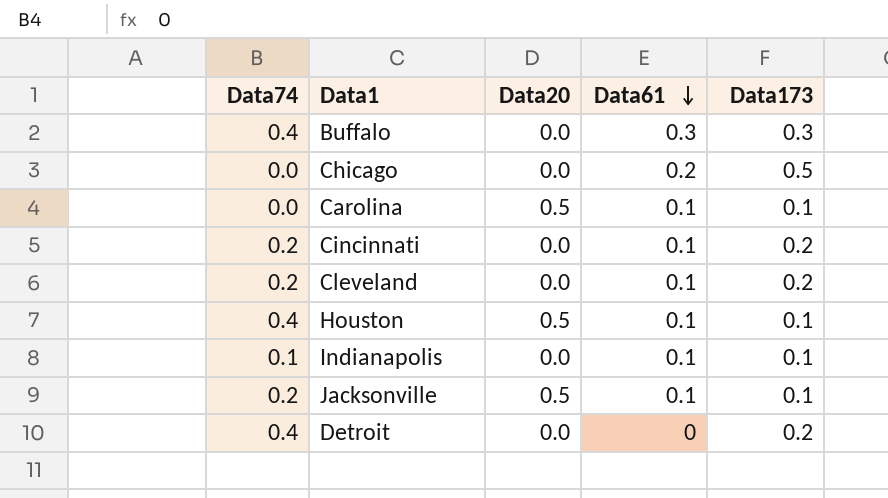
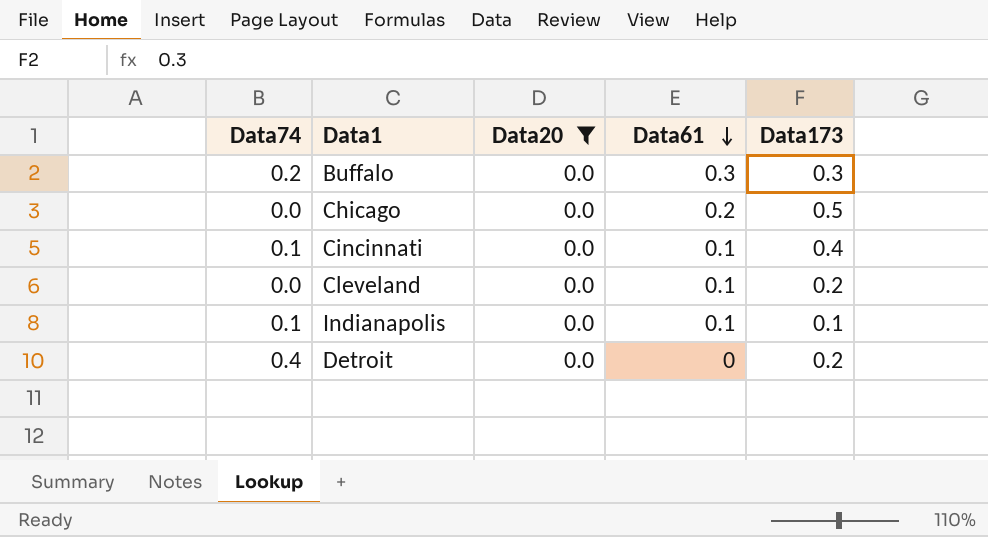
filter: none -> Data20 = 0.0
Buffalo | Data74: 0.4 -> 0.2
Cincinnati | Data74: 0.2 -> 0.1
Cincinnati | Data173: 0.2 -> 0.4
Cleveland | Data74: 0.2 -> 0.0

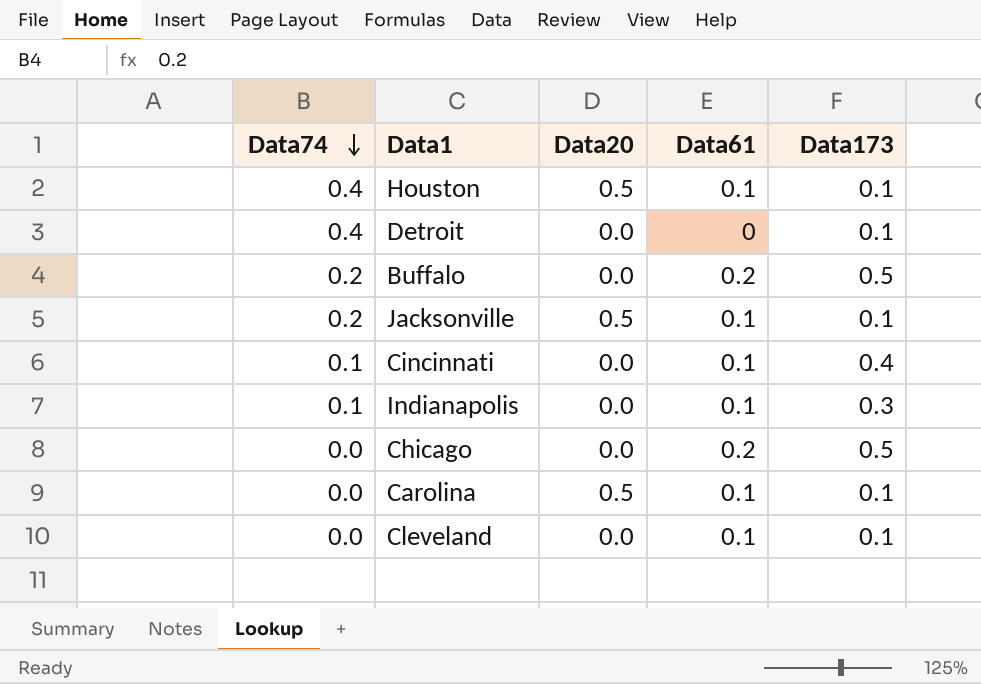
filter: Data20 = 0.0 -> none
row order: Data61 descending -> Data74 descending
Detroit | Data173: 0.2 -> 0.1
Buffalo | Data61: 0.3 -> 0.2
Buffalo | Data173: 0.3 -> 0.5
Indianapolis | Data173: 0.1 -> 0.3
Cleveland | Data173: 0.2 -> 0.1

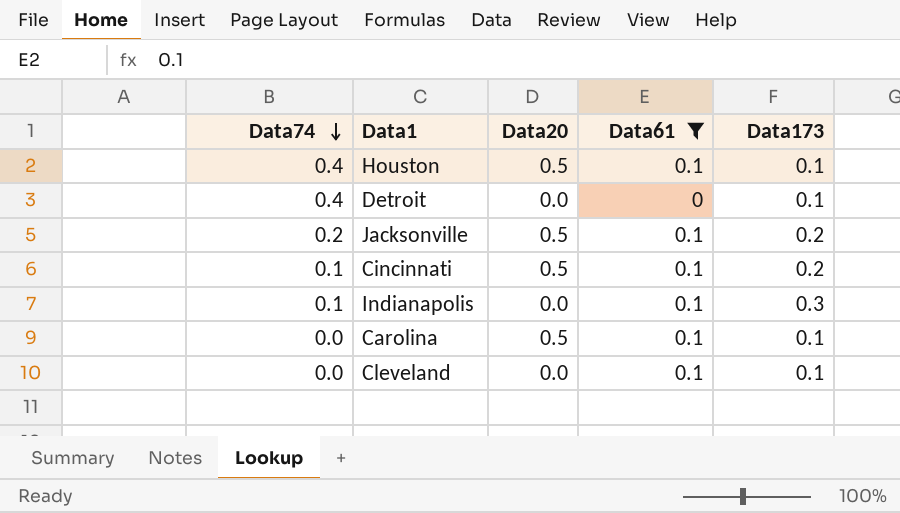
filter: none -> Data61 != 0.2
Jacksonville | Data173: 0.1 -> 0.2
Cincinnati | Data20: 0.0 -> 0.5
Cincinnati | Data173: 0.4 -> 0.2

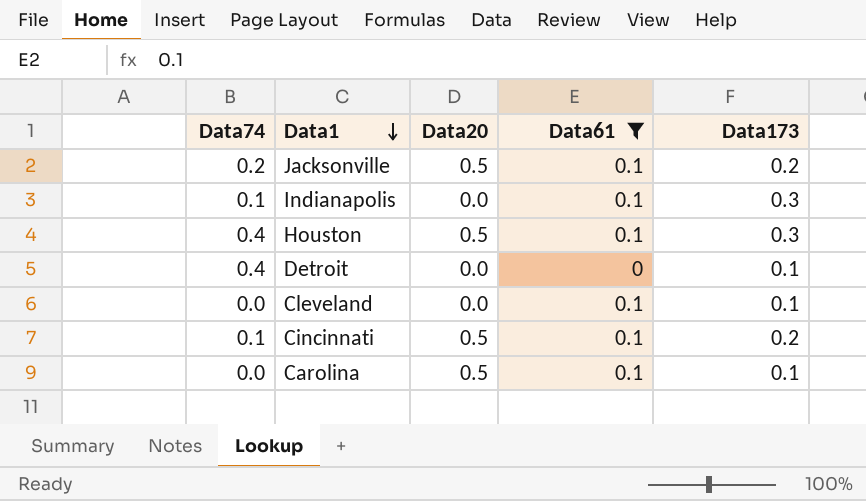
row order: Data74 descending -> Data1 descending
Houston | Data173: 0.1 -> 0.3

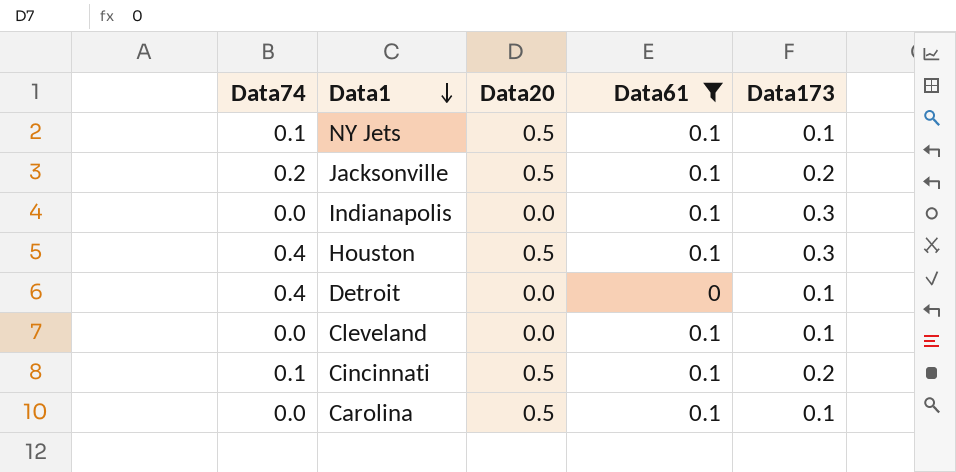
row NY Jets: none -> 0.1 | 0.5 | 0.1 | 0.1
Indianapolis | Data74: 0.1 -> 0.0

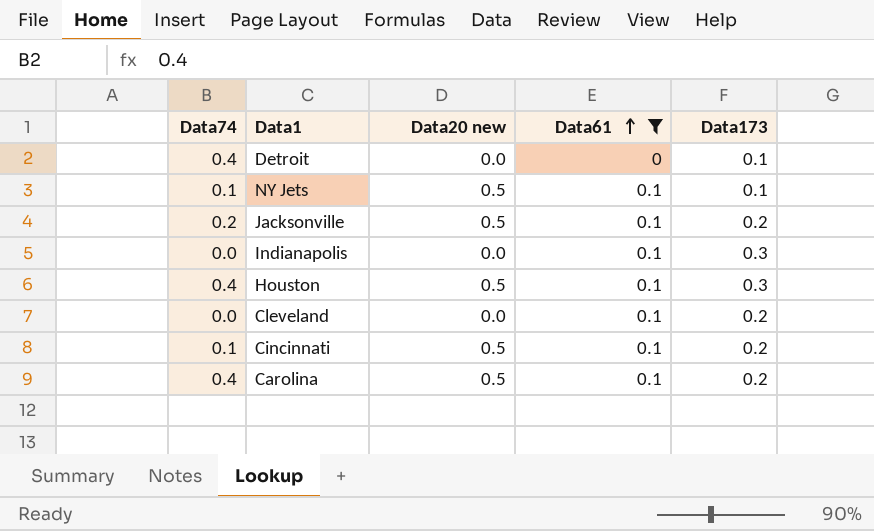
row order: Data1 descending -> Data61 ascending
column name: Data20 -> Data20 new
Cleveland | Data173: 0.1 -> 0.2
Carolina | Data74: 0.0 -> 0.4
Carolina | Data173: 0.1 -> 0.2

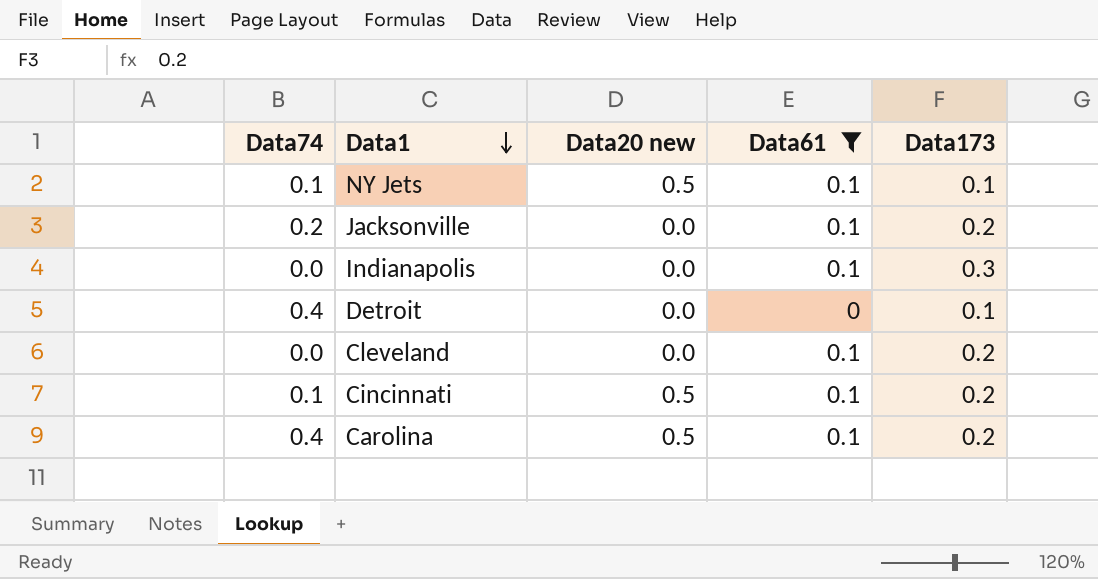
row order: Data61 ascending -> Data1 descending
row Houston: 0.4 | 0.5 | 0.1 | 0.3 -> none
Jacksonville | Data20 new: 0.5 -> 0.0

